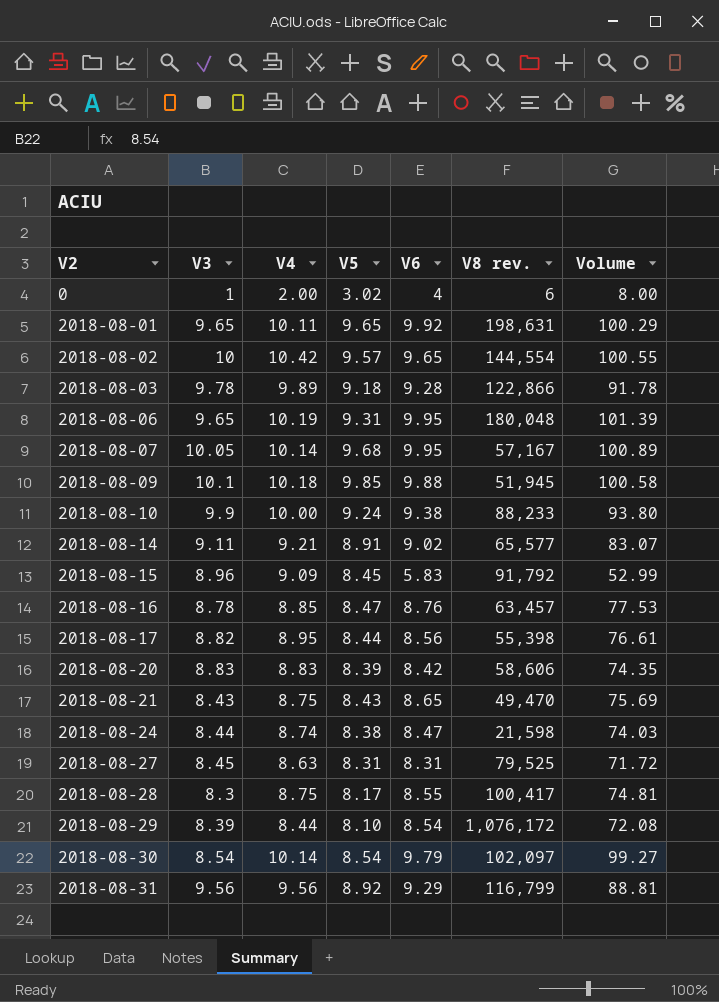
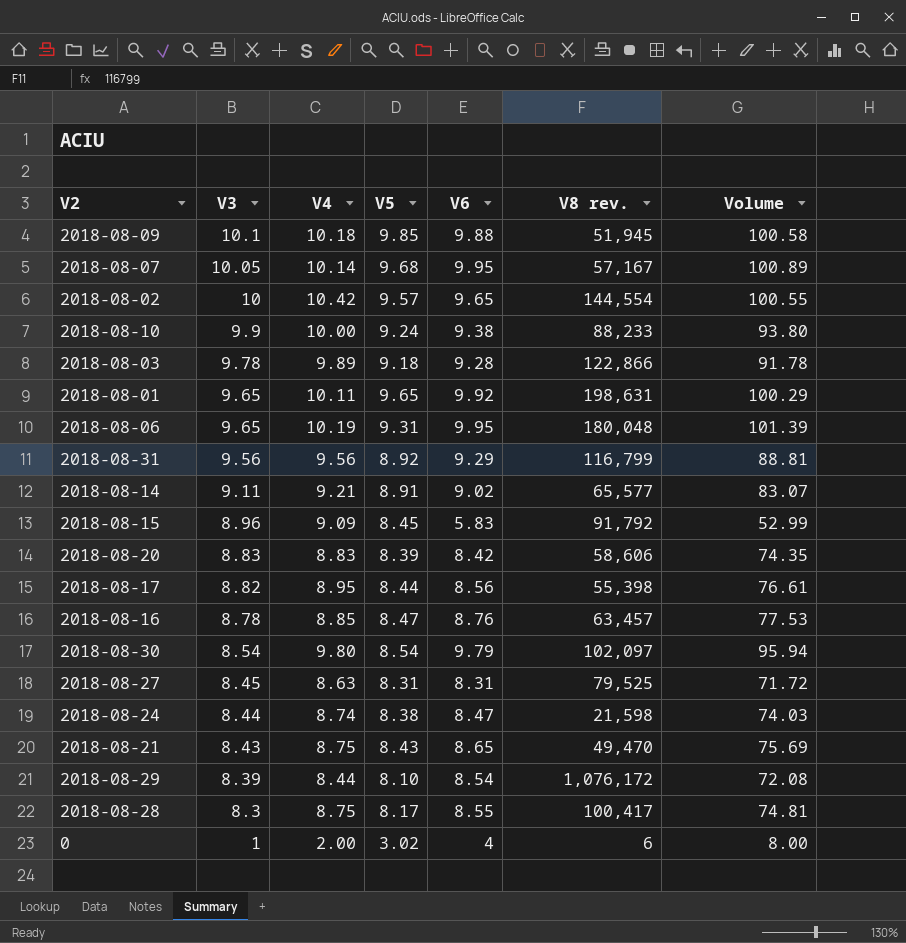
row order: V2 ascending -> V3 descending
2018-08-30 | V4: 10.14 -> 9.80
2018-08-30 | Volume: 99.27 -> 95.94

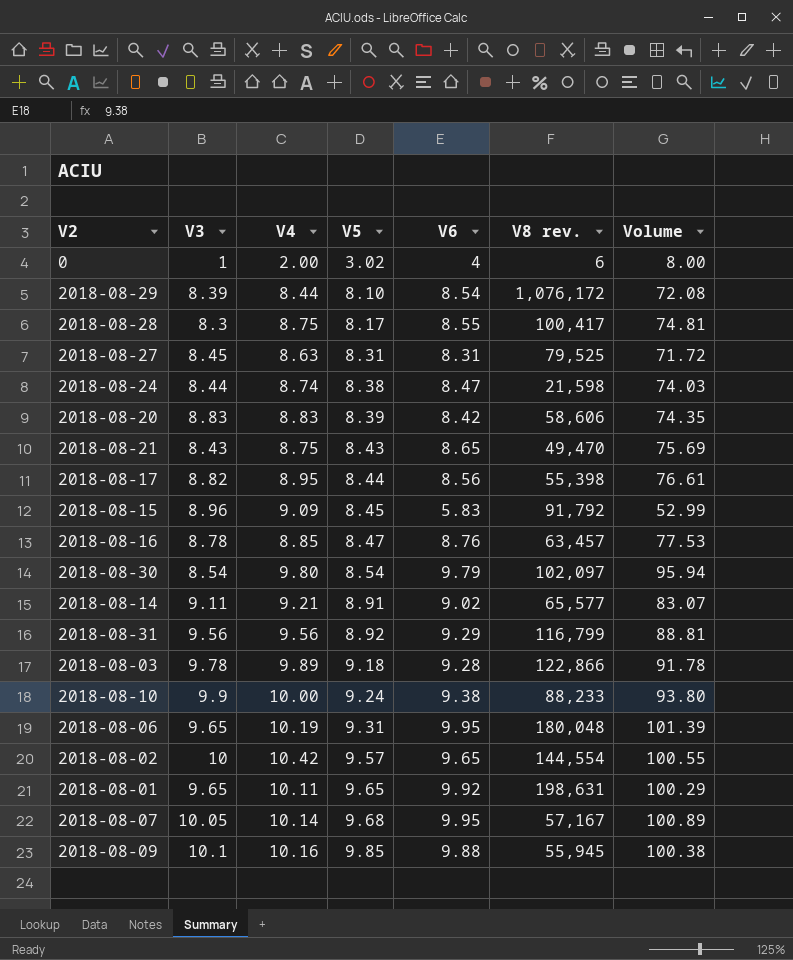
row order: V3 descending -> V5 ascending
2018-08-09 | V4: 10.18 -> 10.16
2018-08-09 | V8 rev.: 51,945 -> 55,945
2018-08-09 | Volume: 100.58 -> 100.38

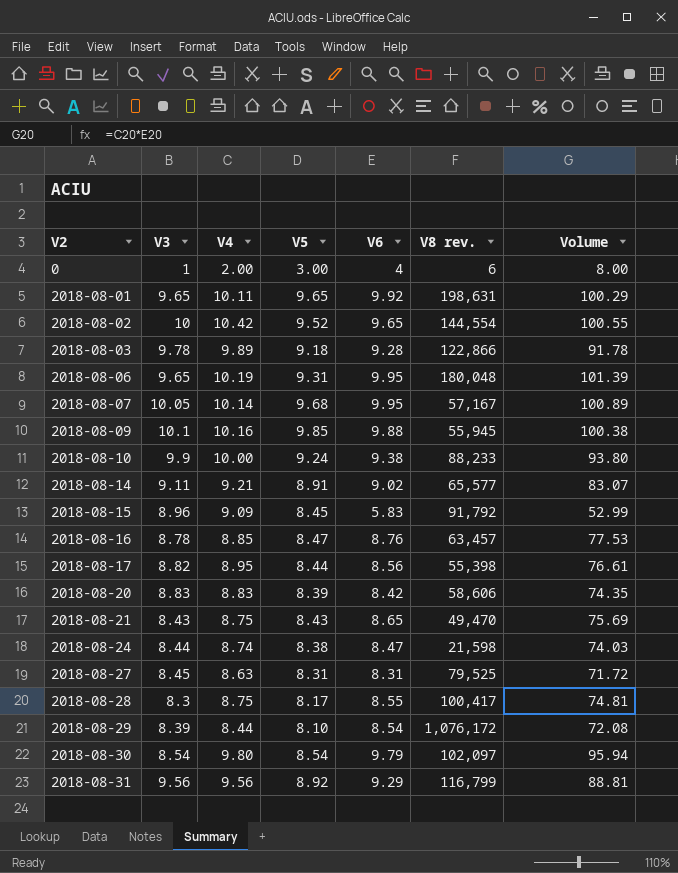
row order: V5 ascending -> V2 ascending
0 | V5: 3.02 -> 3.00
2018-08-02 | V5: 9.57 -> 9.52

